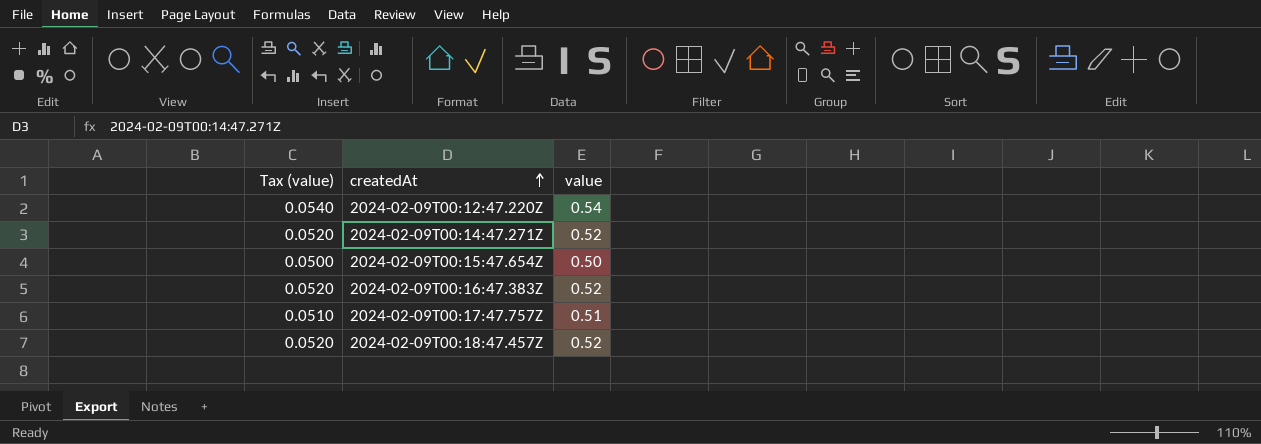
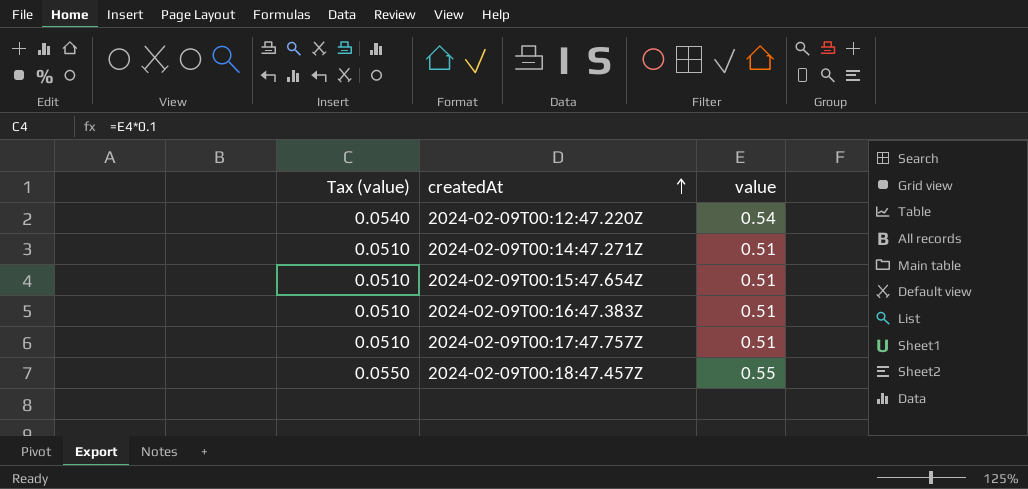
2024-02-09T00:14:47.271Z | Tax (value): 0.0520 -> 0.0510
2024-02-09T00:14:47.271Z | value: 0.52 -> 0.51
2024-02-09T00:15:47.654Z | Tax (value): 0.0500 -> 0.0510
2024-02-09T00:15:47.654Z | value: 0.50 -> 0.51
2024-02-09T00:16:47.383Z | Tax (value): 0.0520 -> 0.0510
2024-02-09T00:16:47.383Z | value: 0.52 -> 0.51
2024-02-09T00:18:47.457Z | Tax (value): 0.0520 -> 0.0550
2024-02-09T00:18:47.457Z | value: 0.52 -> 0.55

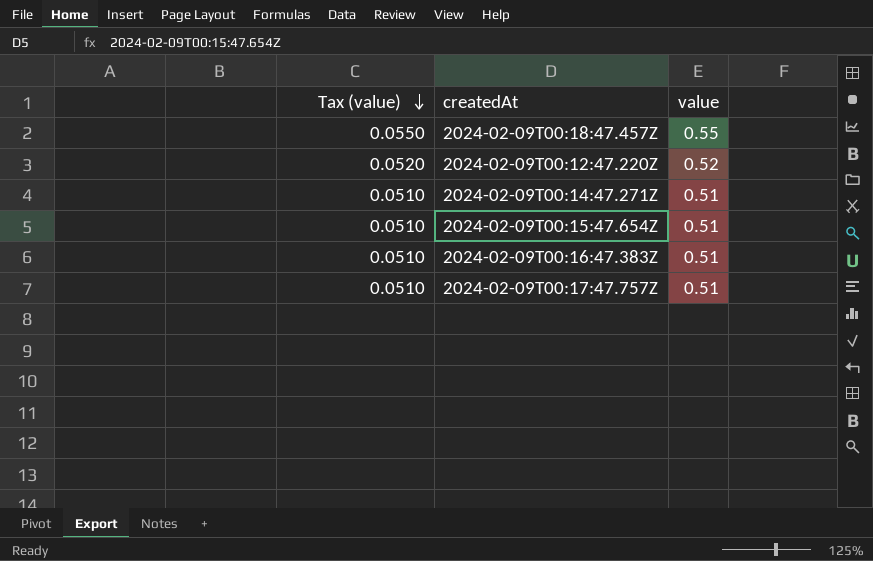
row order: createdAt ascending -> Tax (value) descending
2024-02-09T00:12:47.220Z | Tax (value): 0.0540 -> 0.0520
2024-02-09T00:12:47.220Z | value: 0.54 -> 0.52

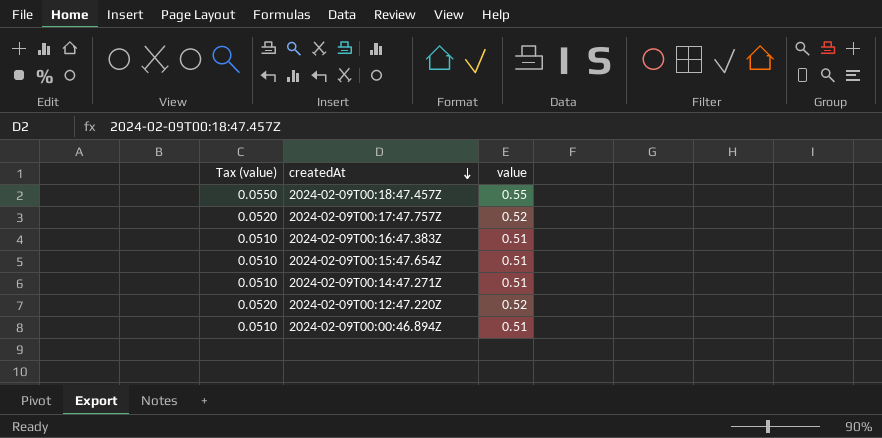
row order: Tax (value) descending -> createdAt descending
2024-02-09T00:17:47.757Z | Tax (value): 0.0510 -> 0.0520
2024-02-09T00:17:47.757Z | value: 0.51 -> 0.52
row 2024-02-09T00:00:46.894Z: none -> 0.0510 | 0.51

